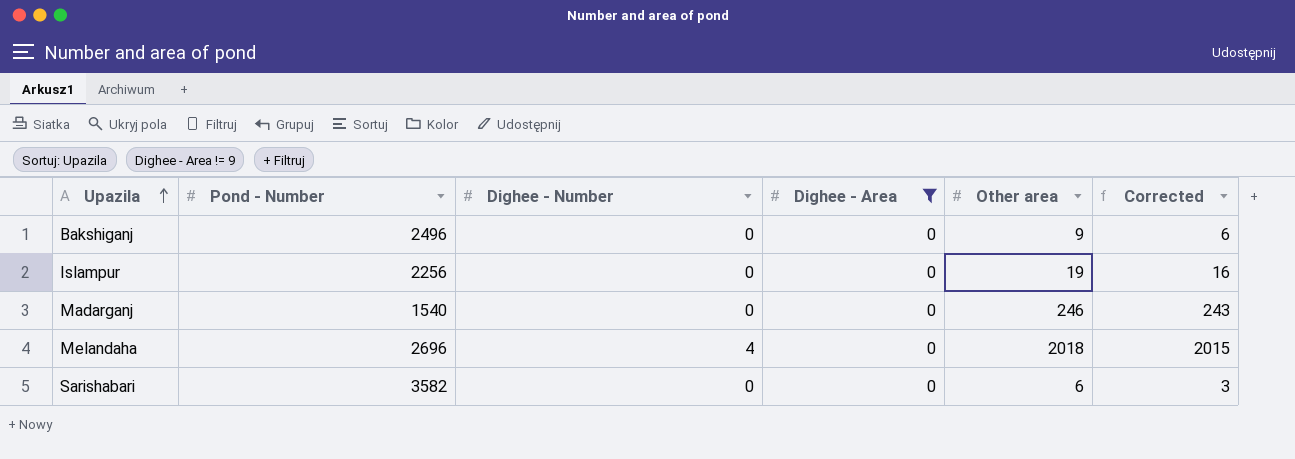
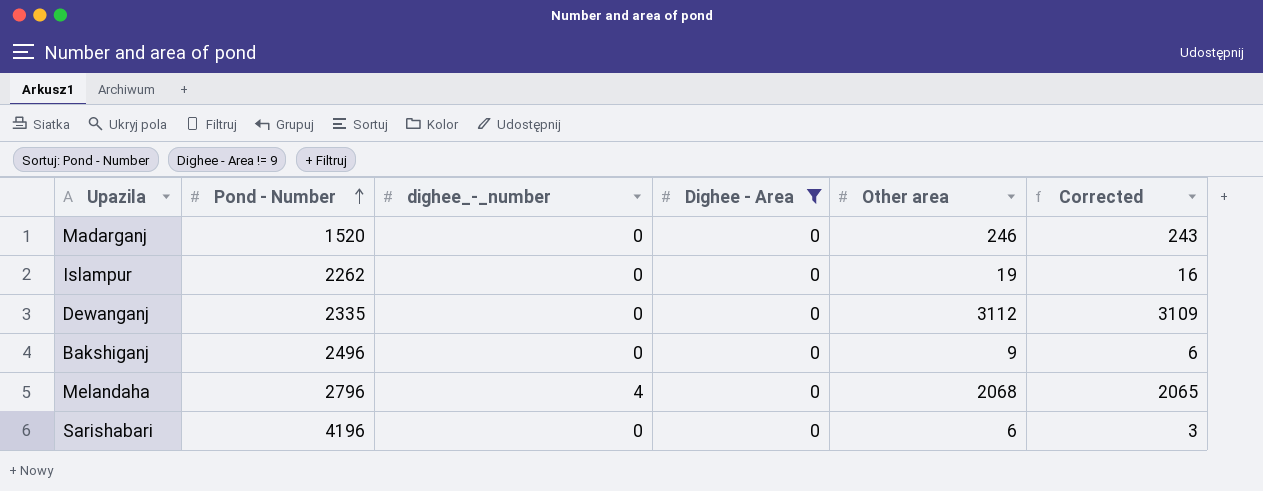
row order: Upazila ascending -> Pond - Number ascending
column name: Dighee - Number -> dighee_-_number
Madarganj | Pond - Number: 1540 -> 1520
Islampur | Pond - Number: 2256 -> 2262
row Dewanganj: none -> 2335 | 0 | 0 | 3112 | 3109
Melandaha | Pond - Number: 2696 -> 2796
Melandaha | Other area: 2018 -> 2068
Melandaha | Corrected: 2015 -> 2065
Sarishabari | Pond - Number: 3582 -> 4196

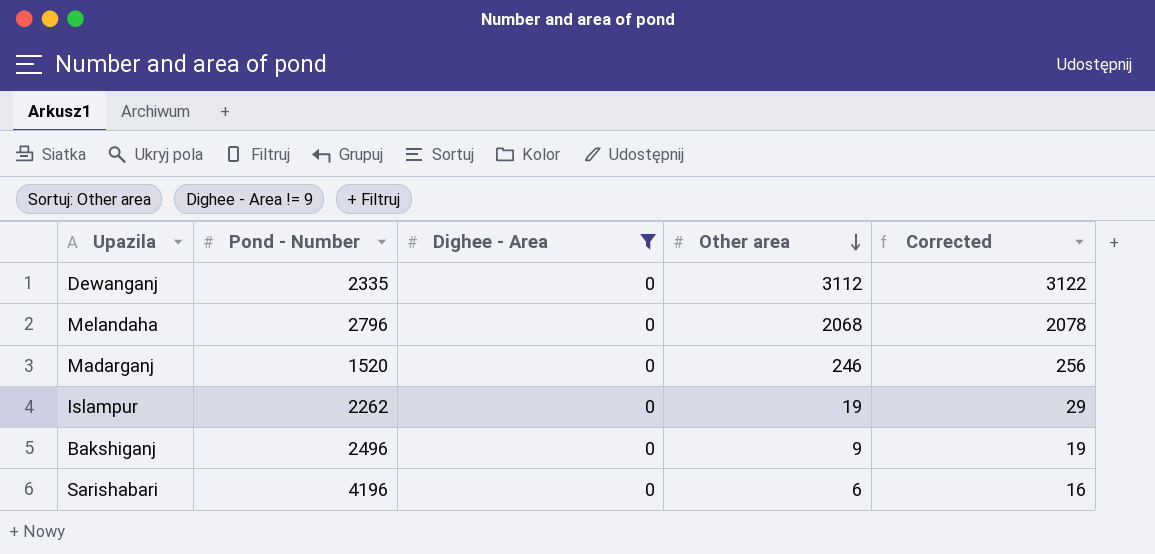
row order: Pond - Number ascending -> Other area descending
column dighee_-_number | position: 3 -> none
column Corrected | formula: [Other area] - 3 -> [Other area] + 10

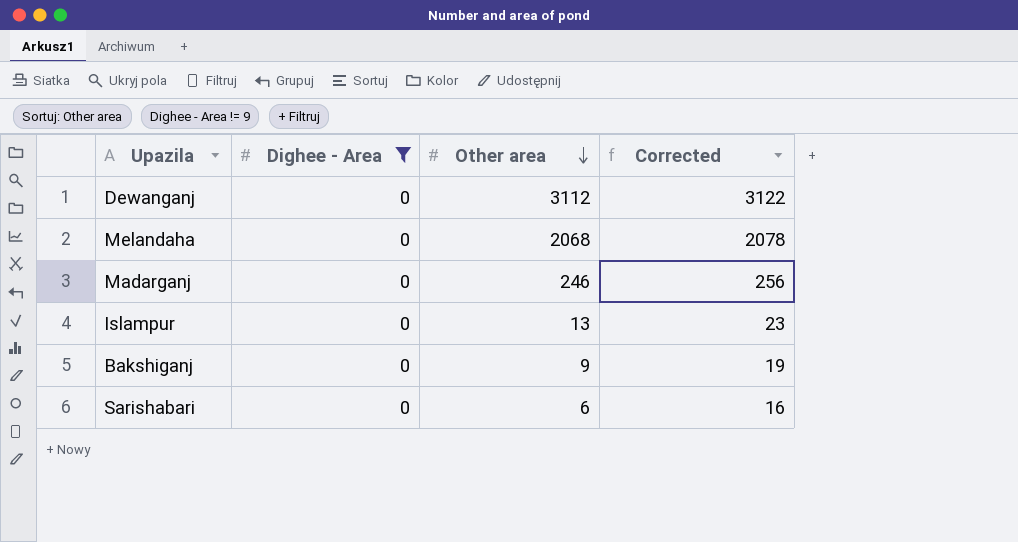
column Pond - Number | position: 2 -> none
Islampur | Other area: 19 -> 13
Islampur | Corrected: 29 -> 23

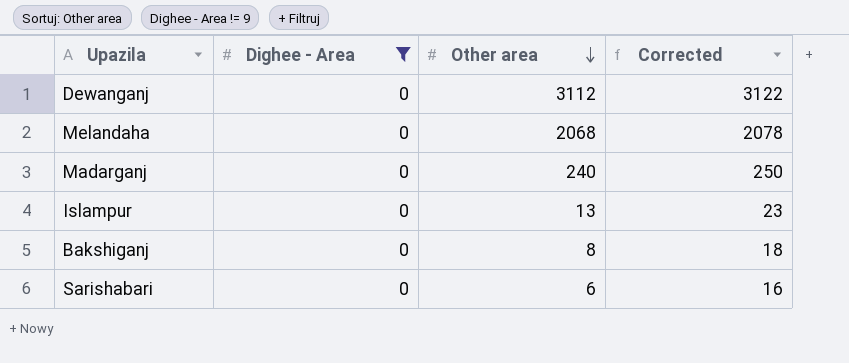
Madarganj | Other area: 246 -> 240
Madarganj | Corrected: 256 -> 250
Bakshiganj | Other area: 9 -> 8
Bakshiganj | Corrected: 19 -> 18

